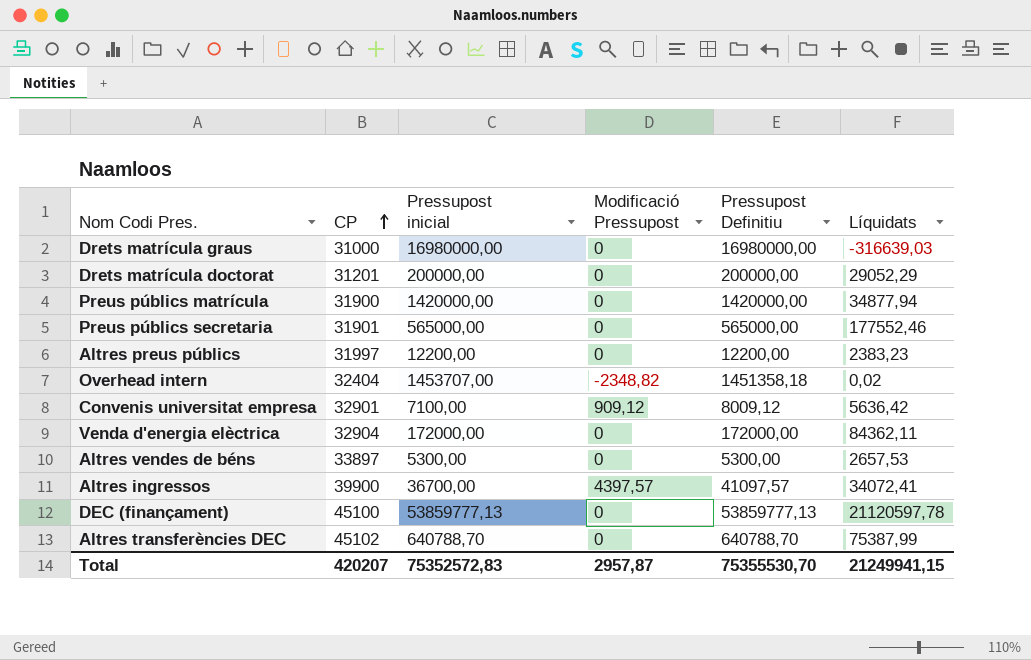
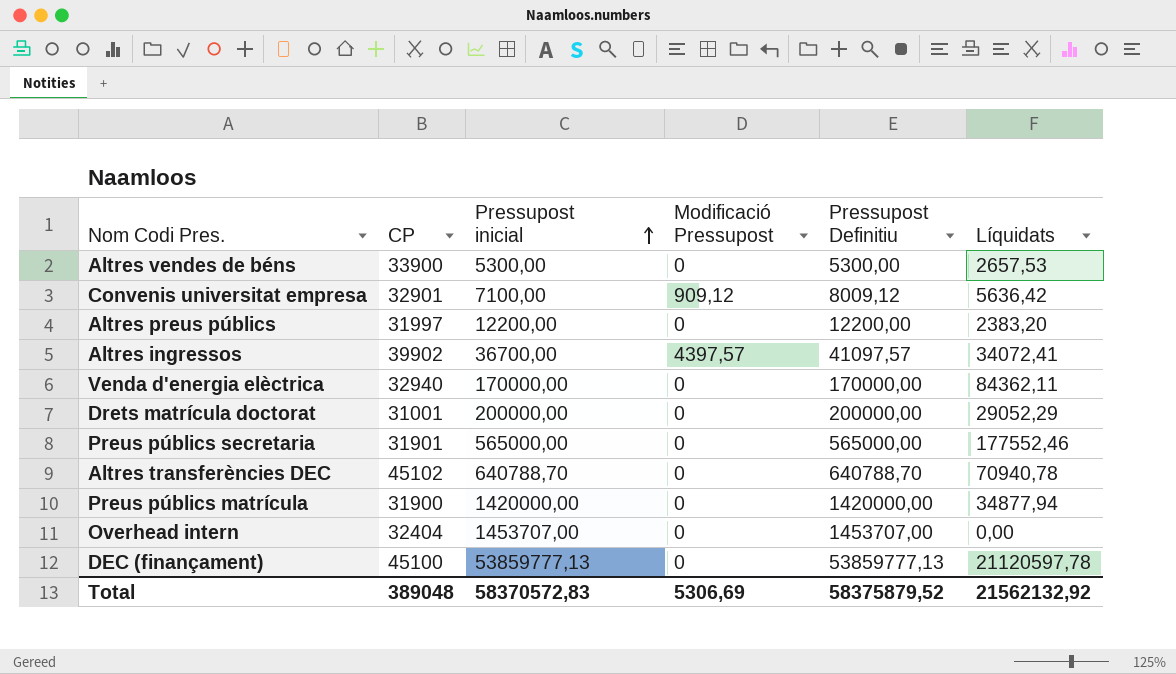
row order: CP ascending -> Pressupost inicial ascending
row Drets matrícula graus: 31000 | 16980000,00 | 0 | 16980000,00 | -316639,03 -> none
Altres vendes de béns | CP: 33897 -> 33900
Altres preus públics | Líquidats: 2383,23 -> 2383,20
Altres ingressos | CP: 39900 -> 39902
Venda d'energia elèctrica | CP: 32904 -> 32940
Venda d'energia elèctrica | Pressupost inicial: 172000,00 -> 170000,00
Venda d'energia elèctrica | Pressupost Definitiu: 172000,00 -> 170000,00
Drets matrícula doctorat | CP: 31201 -> 31001
Altres transferències DEC | Líquidats: 75387,99 -> 70940,78
Overhead intern | Modificació Pressupost: -2348,82 -> 0
Overhead intern | Pressupost Definitiu: 1451358,18 -> 1453707,00
Overhead intern | Líquidats: 0,02 -> 0,00
Total | CP: 420207 -> 389048
Total | Pressupost inicial: 75352572,83 -> 58370572,83
Total | Modificació Pressupost: 2957,87 -> 5306,69
Total | Pressupost Definitiu: 75355530,70 -> 58375879,52
Total | Líquidats: 21249941,15 -> 21562132,92

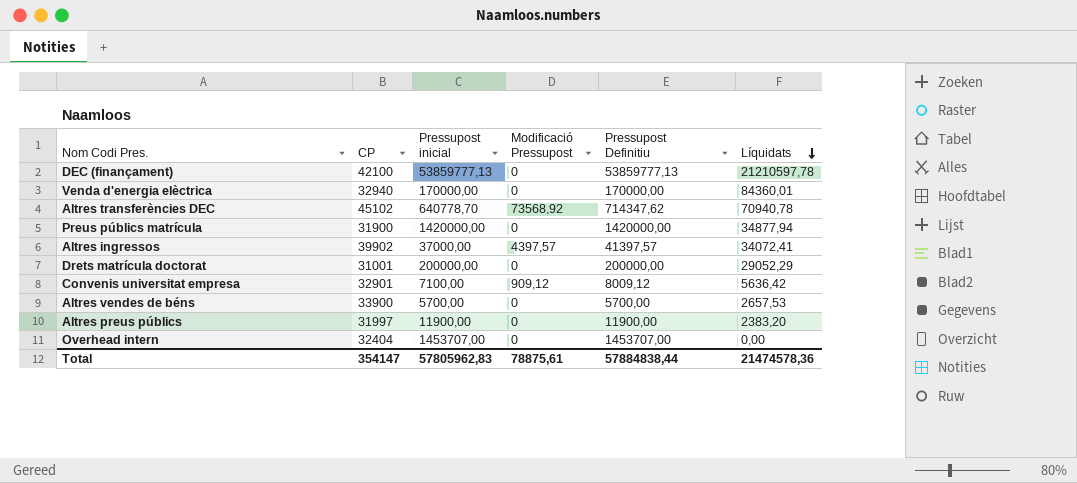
row order: Pressupost inicial ascending -> Líquidats descending
row Preus públics secretaria: 31901 | 565000,00 | 0 | 565000,00 | 177552,46 -> none
DEC (finançament) | CP: 45100 -> 42100
DEC (finançament) | Líquidats: 21120597,78 -> 21210597,78
Venda d'energia elèctrica | Líquidats: 84362,11 -> 84360,01
Altres transferències DEC | Pressupost inicial: 640788,70 -> 640778,70
Altres transferències DEC | Modificació Pressupost: 0 -> 73568,92
Altres transferències DEC | Pressupost Definitiu: 640788,70 -> 714347,62
Altres ingressos | Pressupost inicial: 36700,00 -> 37000,00
Altres ingressos | Pressupost Definitiu: 41097,57 -> 41397,57
Altres vendes de béns | Pressupost inicial: 5300,00 -> 5700,00
Altres vendes de béns | Pressupost Definitiu: 5300,00 -> 5700,00
Altres preus públics | Pressupost inicial: 12200,00 -> 11900,00
Altres preus públics | Pressupost Definitiu: 12200,00 -> 11900,00
Total | CP: 389048 -> 354147
Total | Pressupost inicial: 58370572,83 -> 57805962,83
Total | Modificació Pressupost: 5306,69 -> 78875,61
Total | Pressupost Definitiu: 58375879,52 -> 57884838,44
Total | Líquidats: 21562132,92 -> 21474578,36

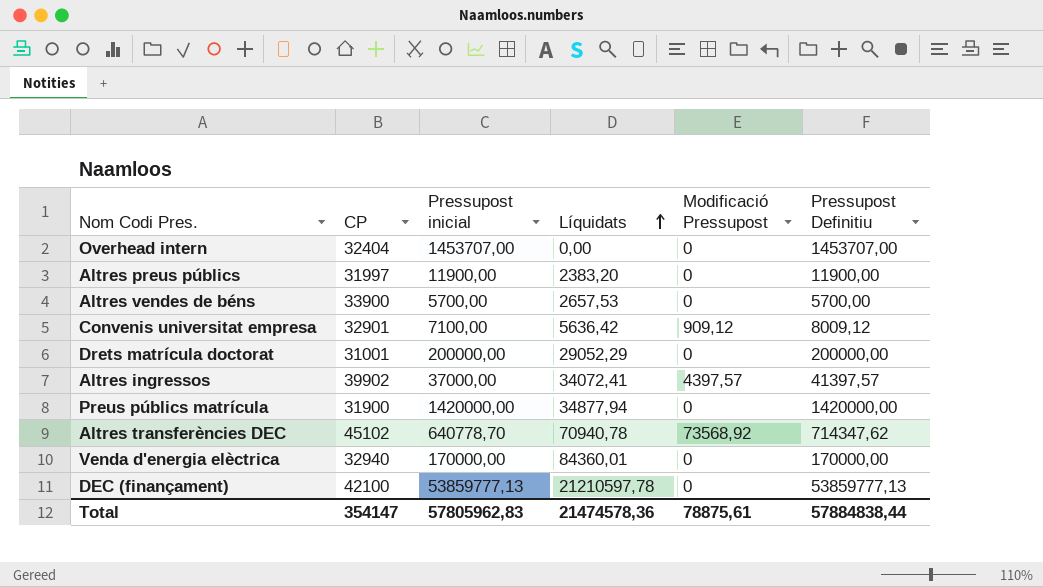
row order: Líquidats descending -> Líquidats ascending
column Líquidats | position: 6 -> 4

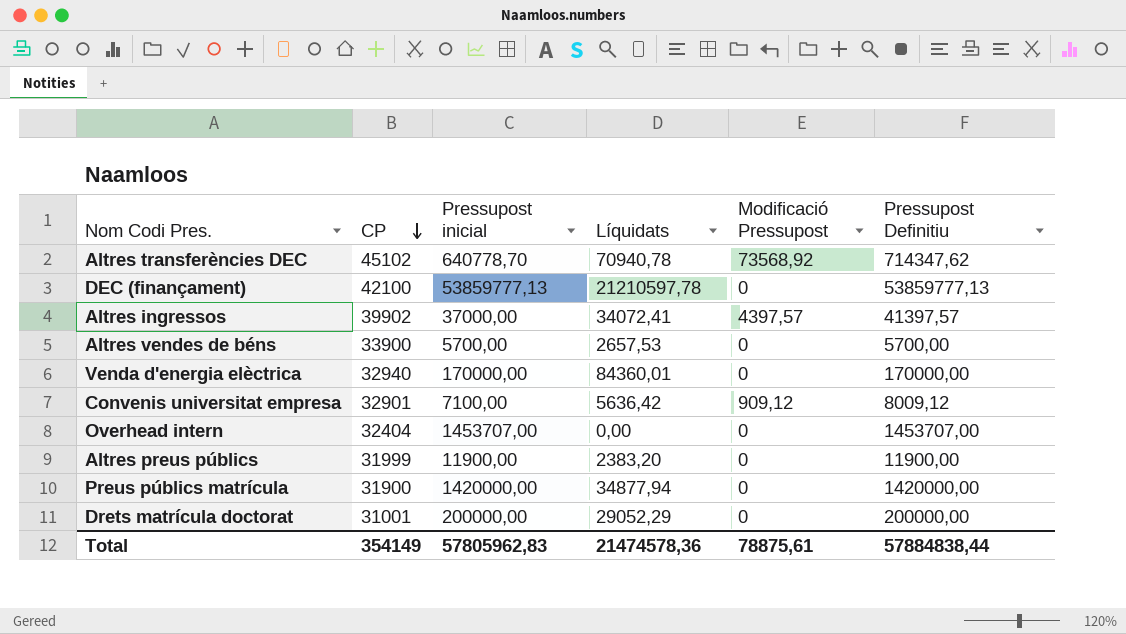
row order: Líquidats ascending -> CP descending
Altres preus públics | CP: 31997 -> 31999
Total | CP: 354147 -> 354149

